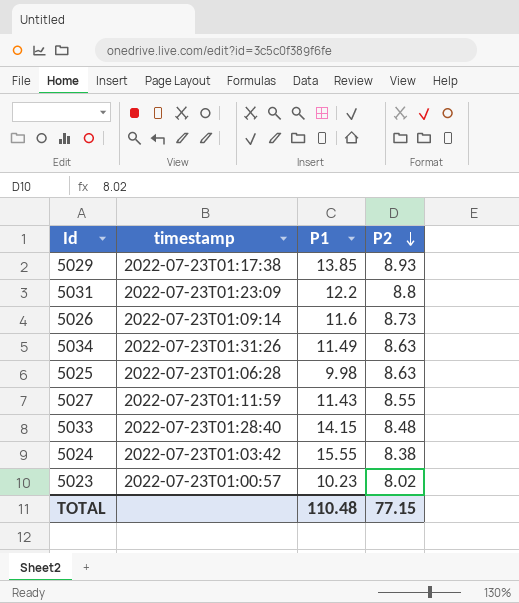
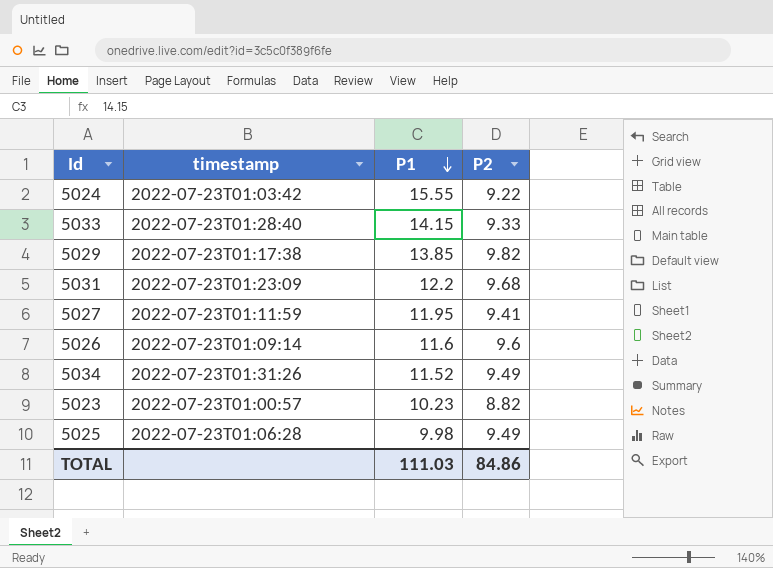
row order: P2 descending -> P1 descending
5024 | P2: 8.38 -> 9.22
5033 | P2: 8.48 -> 9.33
5029 | P2: 8.93 -> 9.82
5031 | P2: 8.8 -> 9.68
5027 | P1: 11.43 -> 11.95
5027 | P2: 8.55 -> 9.41
5026 | P2: 8.73 -> 9.6
5034 | P1: 11.49 -> 11.52
5034 | P2: 8.63 -> 9.49
5023 | P2: 8.02 -> 8.82
5025 | P2: 8.63 -> 9.49
TOTAL | P1: 110.48 -> 111.03
TOTAL | P2: 77.15 -> 84.86

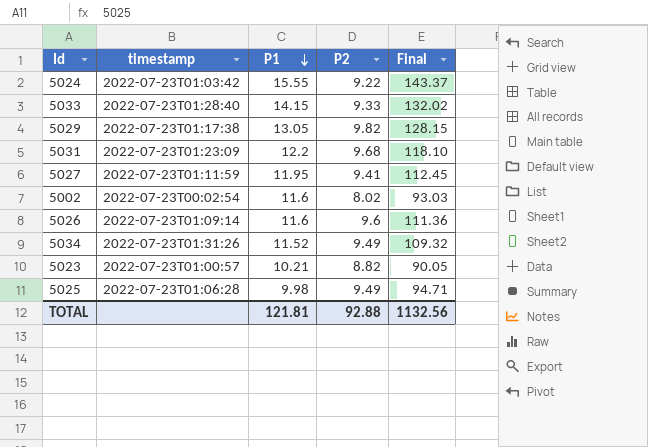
column Final | formula: none -> [P1] * [P2]
5029 | P1: 13.85 -> 13.05
row 5002: none -> 2022-07-23T00:02:54 | 11.6 | 8.02 | 93.03
5023 | P1: 10.23 -> 10.21
TOTAL | P1: 111.03 -> 121.81
TOTAL | P2: 84.86 -> 92.88

